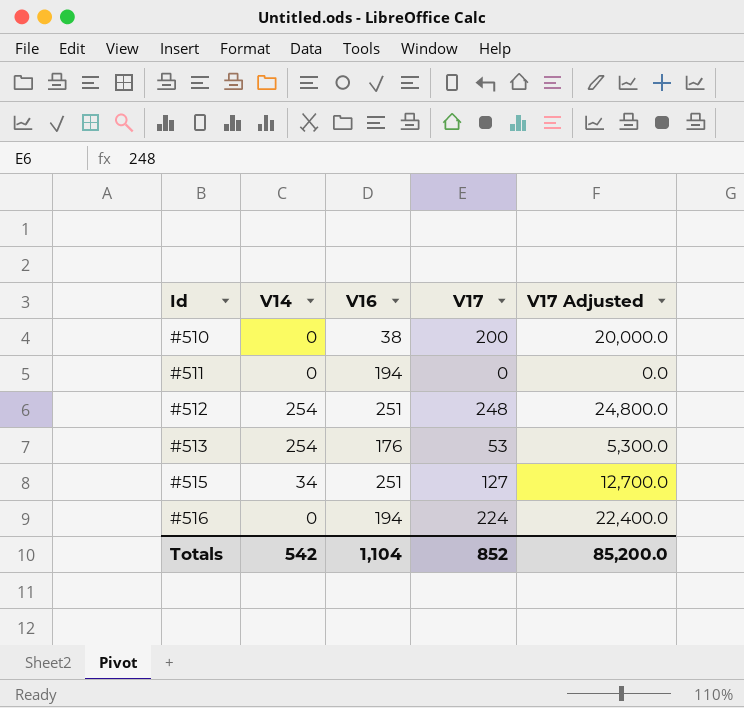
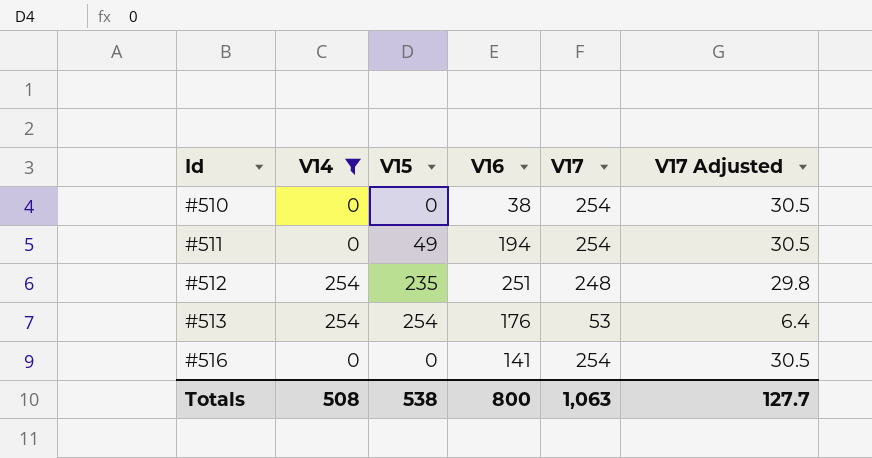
filter: none -> V14 != 34
column V15 | position: none -> 3
column V17 Adjusted | formula: [V17] * 100 -> [V17] * 0.12
#510 | V17: 200 -> 254
#511 | V17: 0 -> 254
#516 | V16: 194 -> 141
#516 | V17: 224 -> 254
Totals | V14: 542 -> 508
Totals | V16: 1,104 -> 800
Totals | V17: 852 -> 1,063
Totals | V17 Adjusted: 85,200.0 -> 127.7

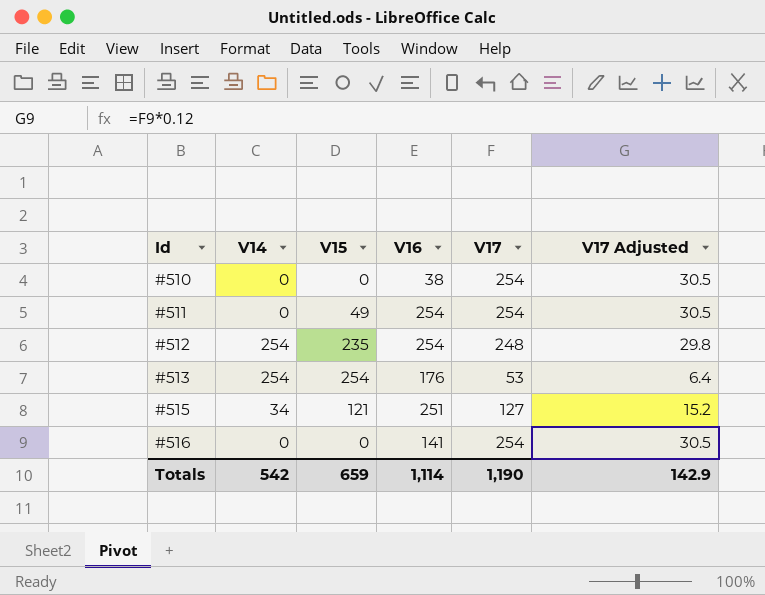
filter: V14 != 34 -> none
#511 | V16: 194 -> 254
#512 | V16: 251 -> 254
Totals | V14: 508 -> 542
Totals | V15: 538 -> 659
Totals | V16: 800 -> 1,114
Totals | V17: 1,063 -> 1,190
Totals | V17 Adjusted: 127.7 -> 142.9

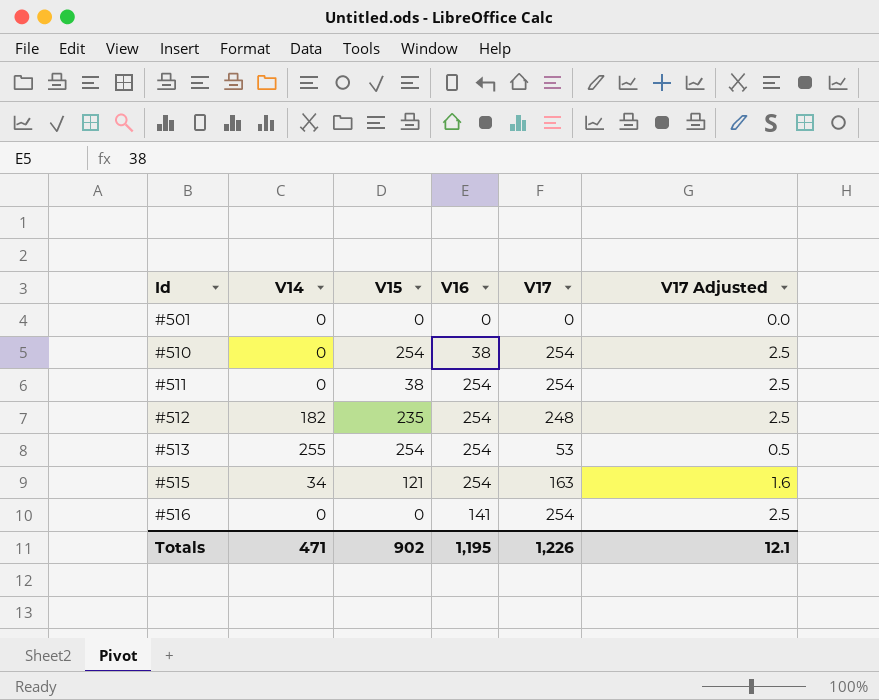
column V17 Adjusted | formula: [V17] * 0.12 -> [V17] * 0.01
row #501: none -> 0 | 0 | 0 | 0 | 0.0
#510 | V15: 0 -> 254
#511 | V15: 49 -> 38
#512 | V14: 254 -> 182
#513 | V14: 254 -> 255
#513 | V16: 176 -> 254
#515 | V16: 251 -> 254
#515 | V17: 127 -> 163
Totals | V14: 542 -> 471
Totals | V15: 659 -> 902
Totals | V16: 1,114 -> 1,195
Totals | V17: 1,190 -> 1,226
Totals | V17 Adjusted: 142.9 -> 12.1

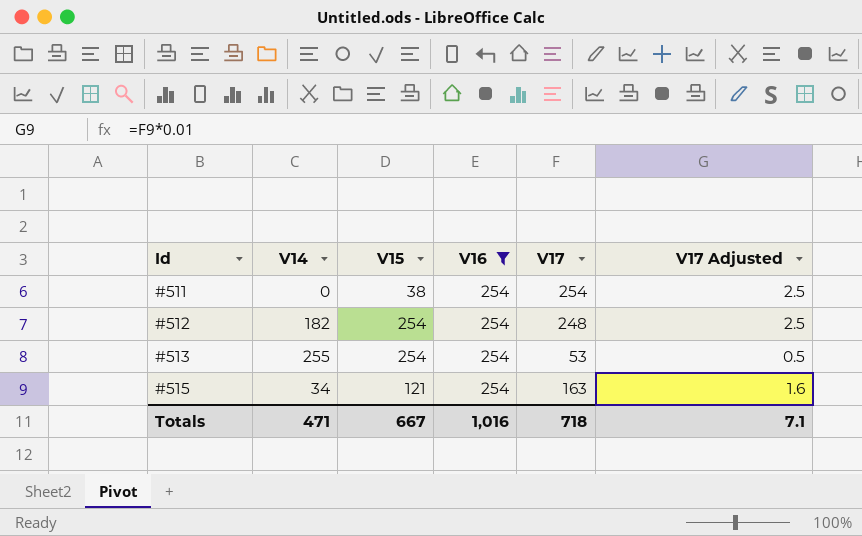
filter: none -> V16 = 254
#512 | V15: 235 -> 254
Totals | V15: 902 -> 667
Totals | V16: 1,195 -> 1,016
Totals | V17: 1,226 -> 718
Totals | V17 Adjusted: 12.1 -> 7.1

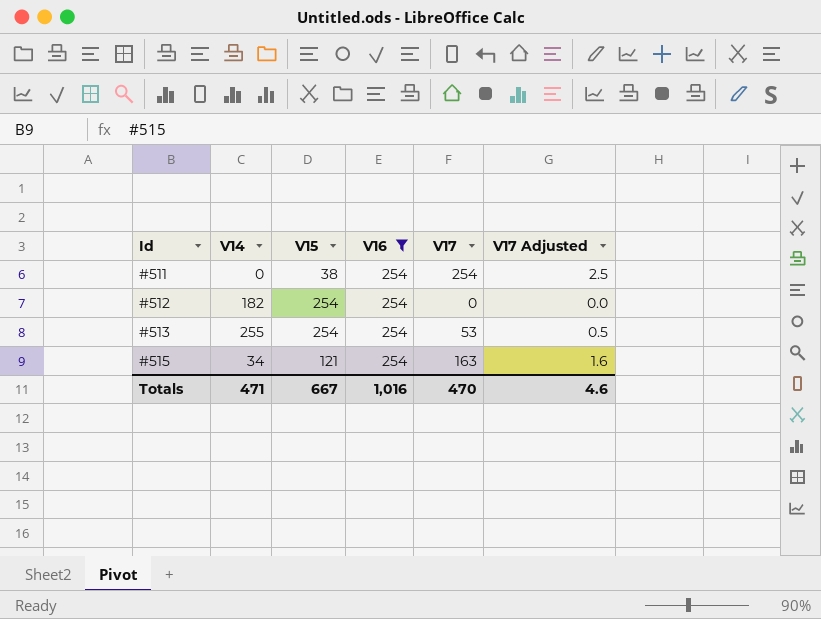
#512 | V17: 248 -> 0
#512 | V17 Adjusted: 2.5 -> 0.0
Totals | V17: 718 -> 470
Totals | V17 Adjusted: 7.1 -> 4.6

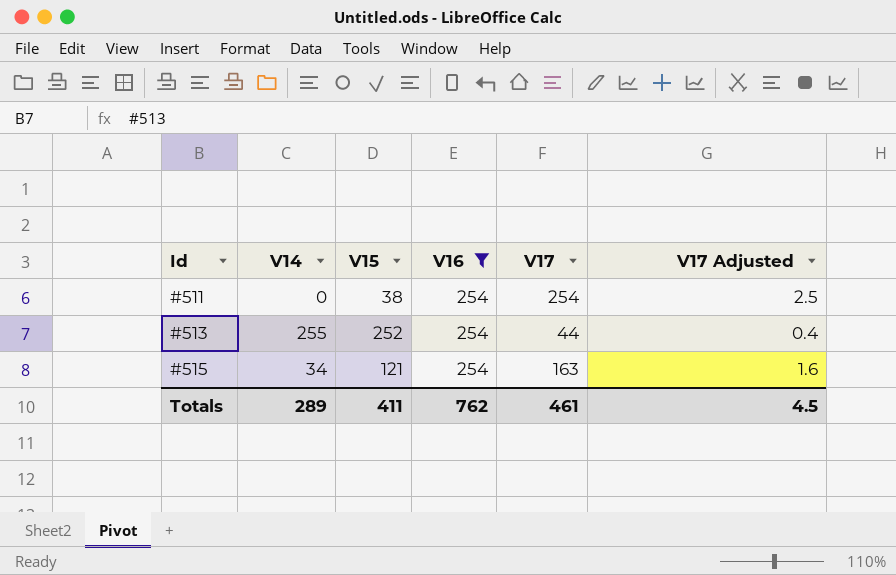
row #512: 182 | 254 | 254 | 0 | 0.0 -> none
#513 | V15: 254 -> 252
#513 | V17: 53 -> 44
#513 | V17 Adjusted: 0.5 -> 0.4
Totals | V14: 471 -> 289
Totals | V15: 667 -> 411
Totals | V16: 1,016 -> 762
Totals | V17: 470 -> 461
Totals | V17 Adjusted: 4.6 -> 4.5

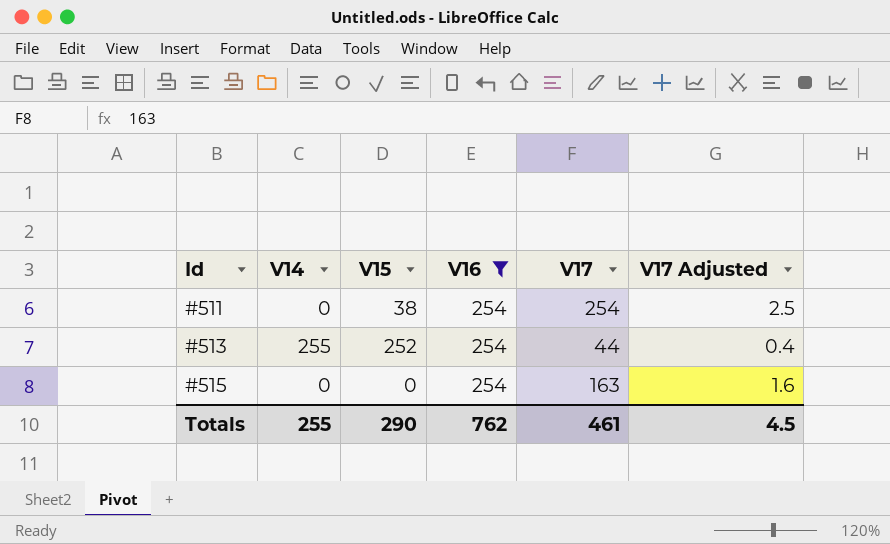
#515 | V14: 34 -> 0
#515 | V15: 121 -> 0
Totals | V14: 289 -> 255
Totals | V15: 411 -> 290

